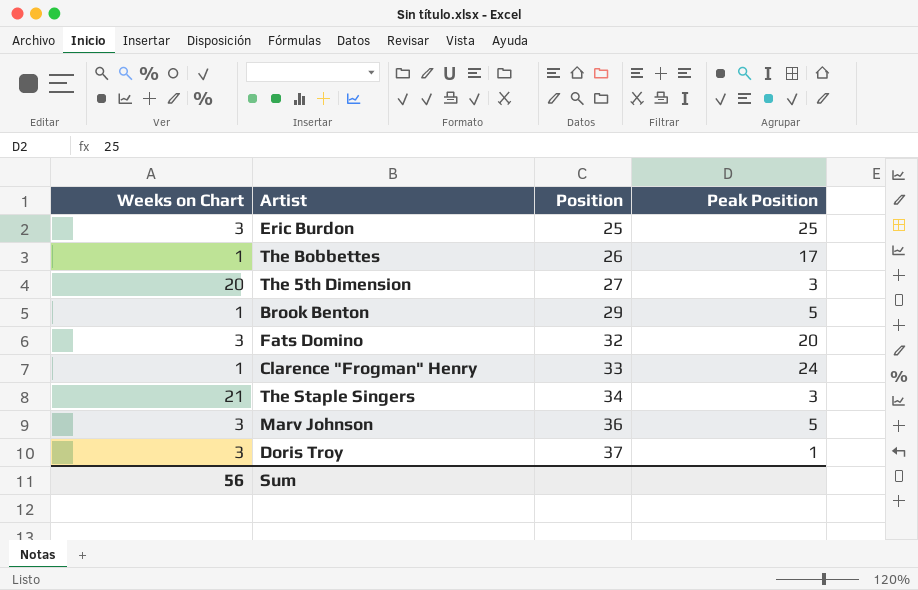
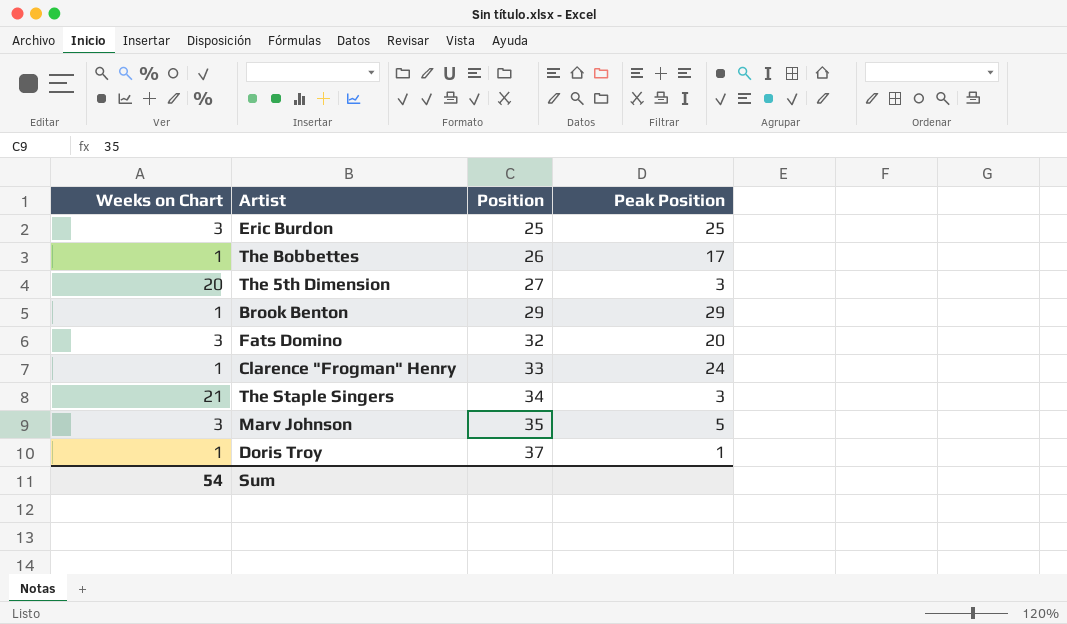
Brook Benton | Peak Position: 5 -> 29
Marv Johnson | Position: 36 -> 35
Doris Troy | Weeks on Chart: 3 -> 1
Sum | Weeks on Chart: 56 -> 54

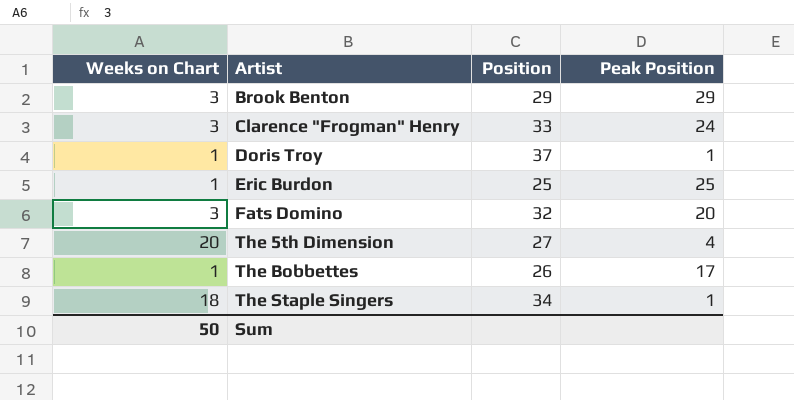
row order: Position ascending -> Artist ascending
row Marv Johnson: 3 | 35 | 5 -> none
Brook Benton | Weeks on Chart: 1 -> 3
Clarence "Frogman" Henry | Weeks on Chart: 1 -> 3
Eric Burdon | Weeks on Chart: 3 -> 1
The 5th Dimension | Peak Position: 3 -> 4
The Staple Singers | Weeks on Chart: 21 -> 18
The Staple Singers | Peak Position: 3 -> 1
Sum | Weeks on Chart: 54 -> 50

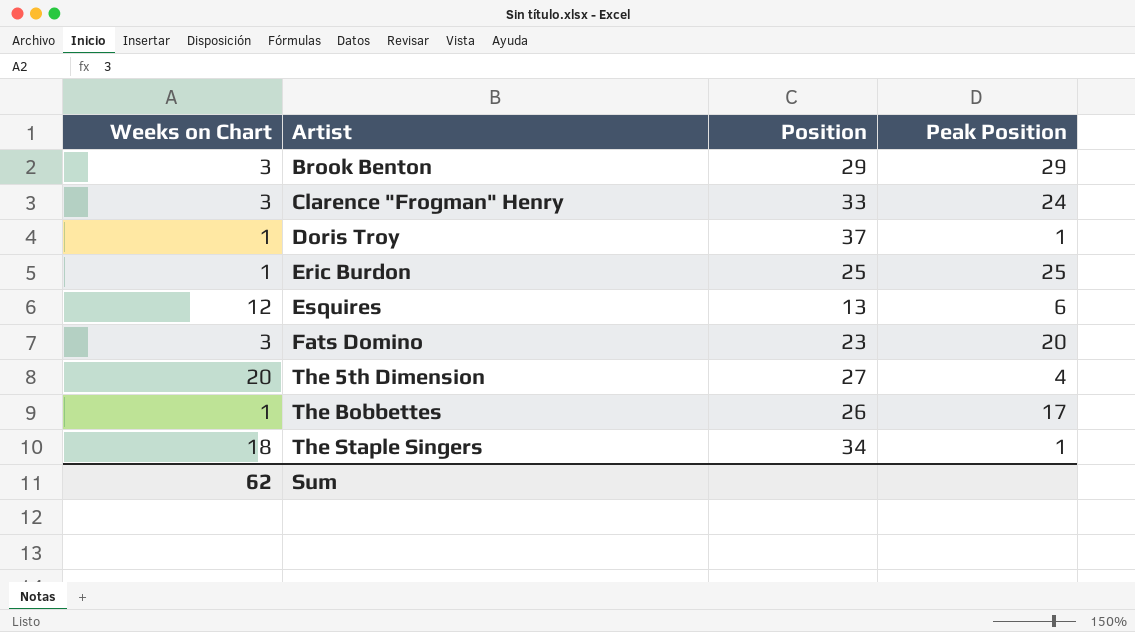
row Esquires: none -> 12 | 13 | 6
Fats Domino | Position: 32 -> 23
Sum | Weeks on Chart: 50 -> 62

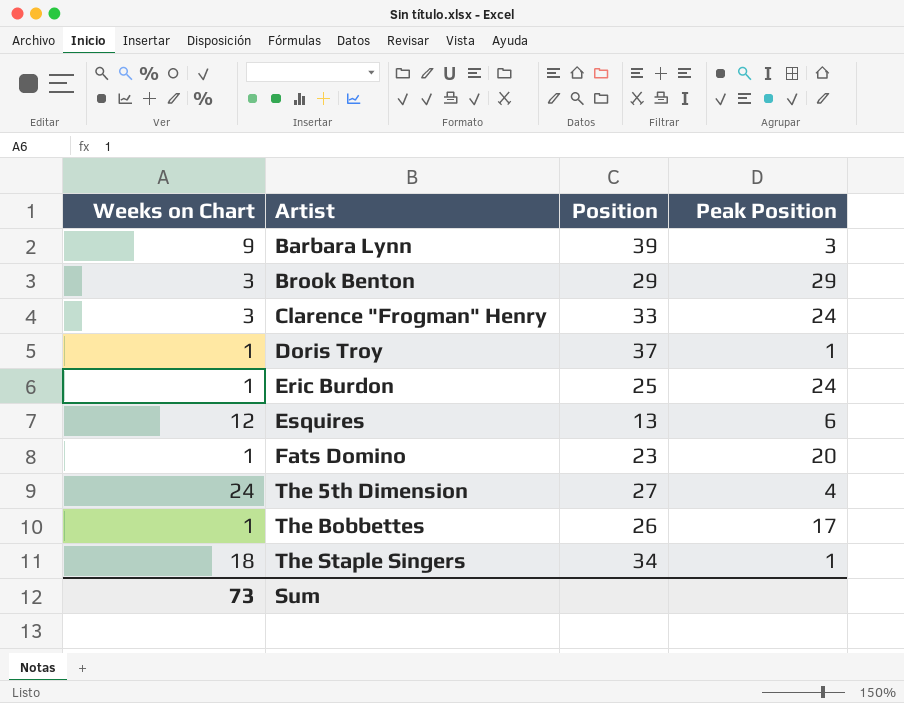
row Barbara Lynn: none -> 9 | 39 | 3
Eric Burdon | Peak Position: 25 -> 24
Fats Domino | Weeks on Chart: 3 -> 1
The 5th Dimension | Weeks on Chart: 20 -> 24
Sum | Weeks on Chart: 62 -> 73

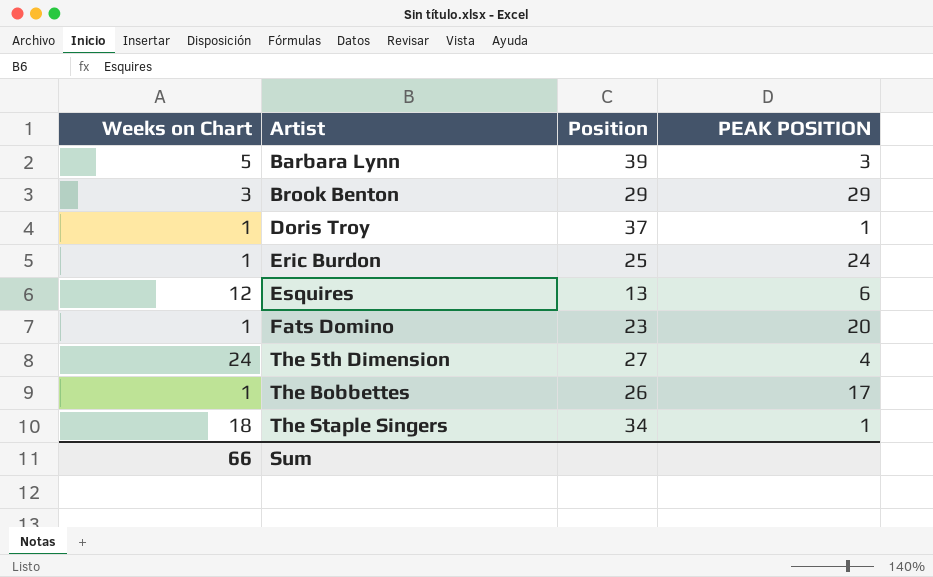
column name: Peak Position -> PEAK POSITION
row Clarence "Frogman" Henry: 3 | 33 | 24 -> none
Barbara Lynn | Weeks on Chart: 9 -> 5
Sum | Weeks on Chart: 73 -> 66

